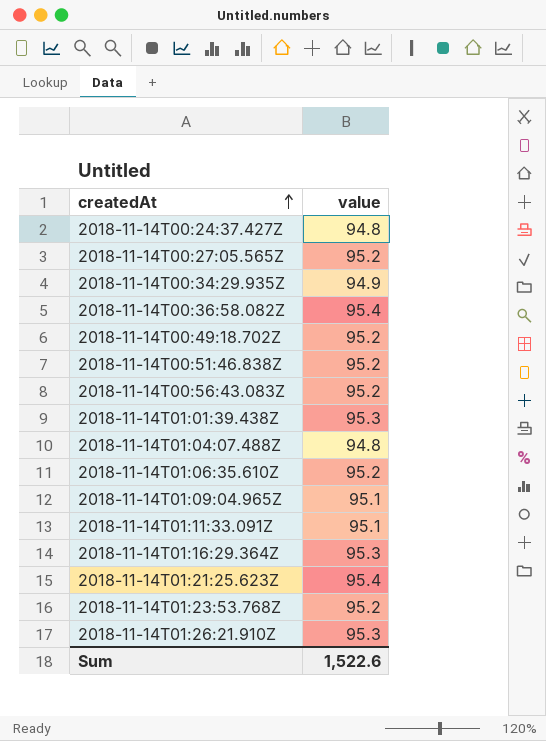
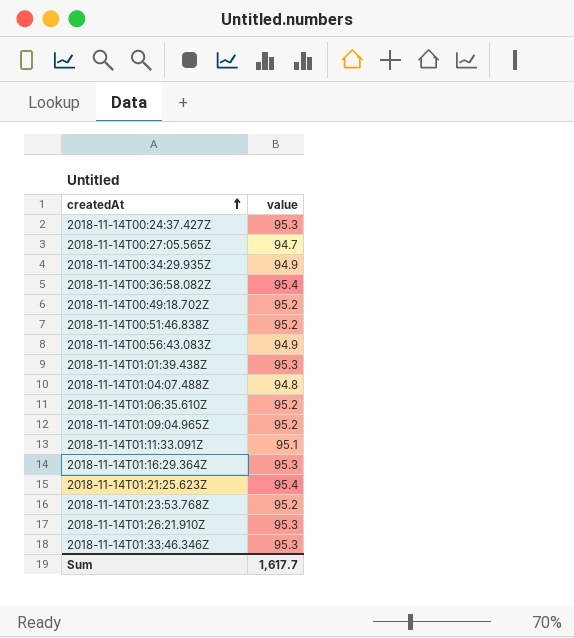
2018-11-14T00:24:37.427Z | value: 94.8 -> 95.3
2018-11-14T00:27:05.565Z | value: 95.2 -> 94.7
2018-11-14T00:56:43.083Z | value: 95.2 -> 94.9
2018-11-14T01:09:04.965Z | value: 95.1 -> 95.2
row 2018-11-14T01:33:46.346Z: none -> 95.3
Sum | value: 1,522.6 -> 1,617.7

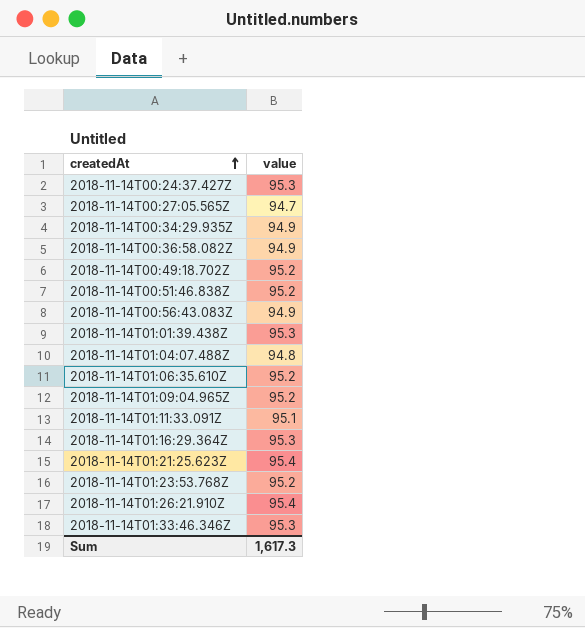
2018-11-14T00:36:58.082Z | value: 95.4 -> 94.9
2018-11-14T01:26:21.910Z | value: 95.3 -> 95.4
Sum | value: 1,617.7 -> 1,617.3

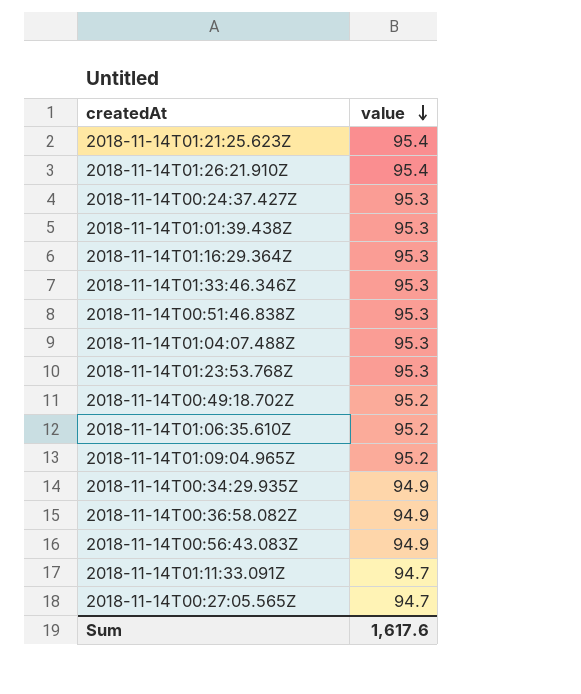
row order: createdAt ascending -> value descending
2018-11-14T00:51:46.838Z | value: 95.2 -> 95.3
2018-11-14T01:04:07.488Z | value: 94.8 -> 95.3
2018-11-14T01:23:53.768Z | value: 95.2 -> 95.3
2018-11-14T01:11:33.091Z | value: 95.1 -> 94.7
Sum | value: 1,617.3 -> 1,617.6

